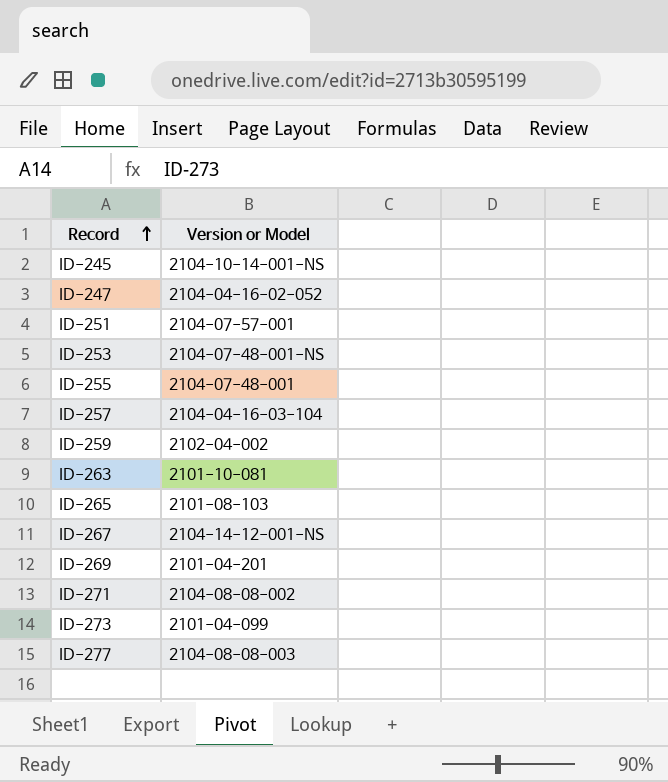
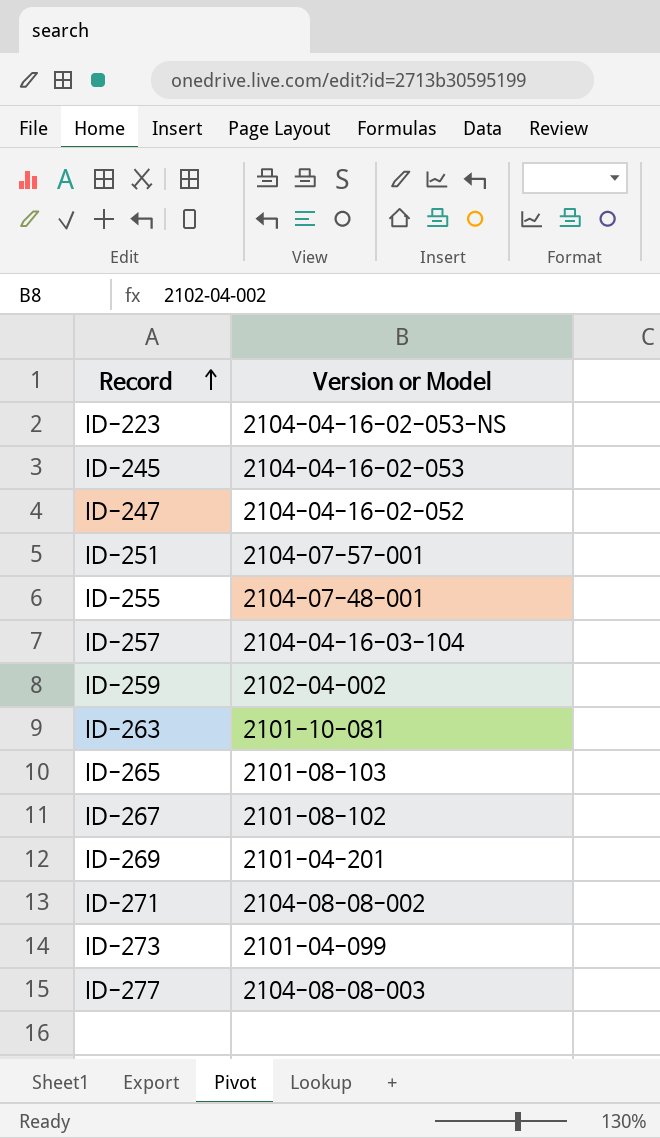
row ID-253: 2104-07-48-001-NS -> none
row ID-223: none -> 2104-04-16-02-053-NS
ID-245 | Version or Model: 2104-10-14-001-NS -> 2104-04-16-02-053
ID-267 | Version or Model: 2104-14-12-001-NS -> 2101-08-102

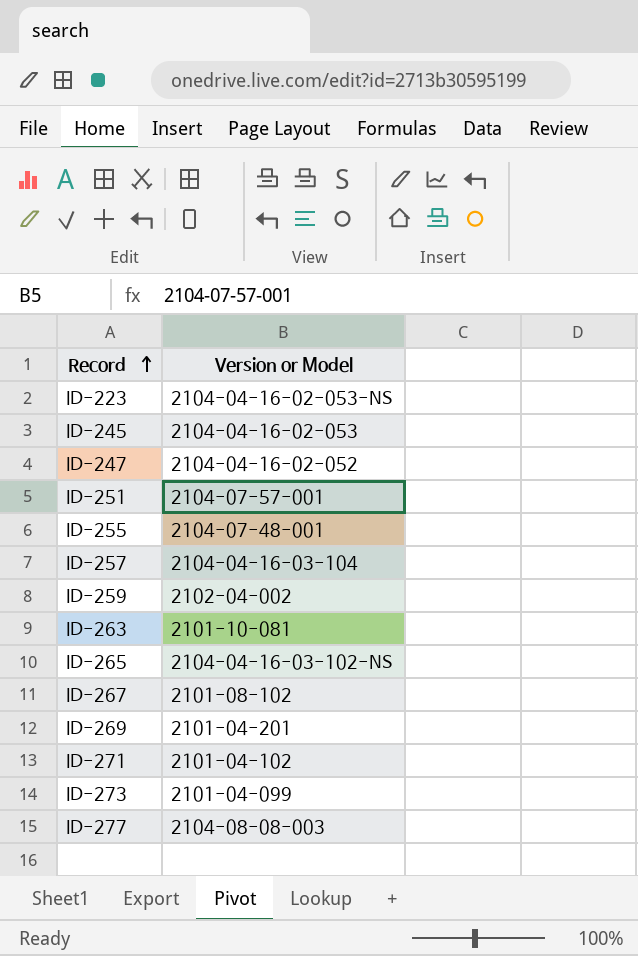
ID-265 | Version or Model: 2101-08-103 -> 2104-04-16-03-102-NS
ID-271 | Version or Model: 2104-08-08-002 -> 2101-04-102

